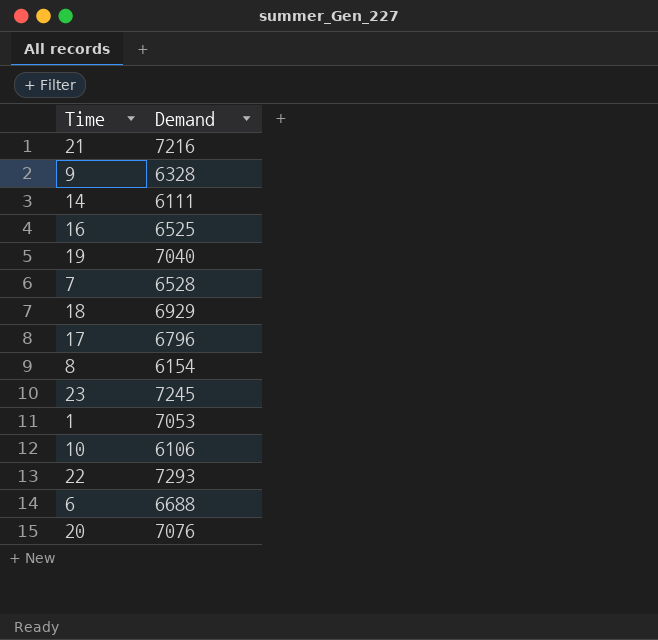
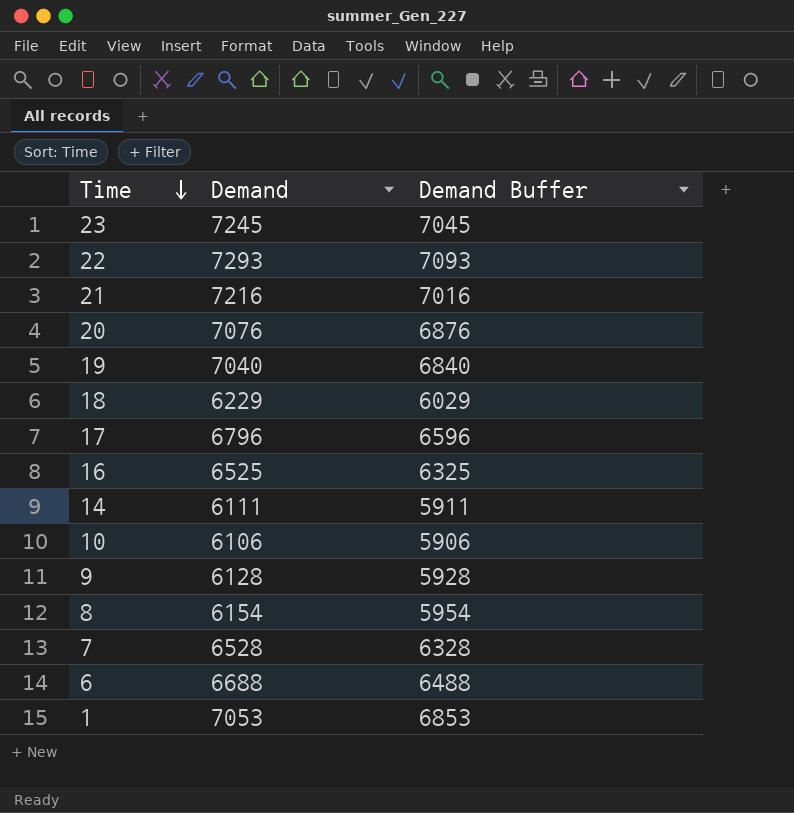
row order: none -> Time descending
column Demand Buffer | formula: none -> [Demand] - 200
18 | Demand: 6929 -> 6229
9 | Demand: 6328 -> 6128

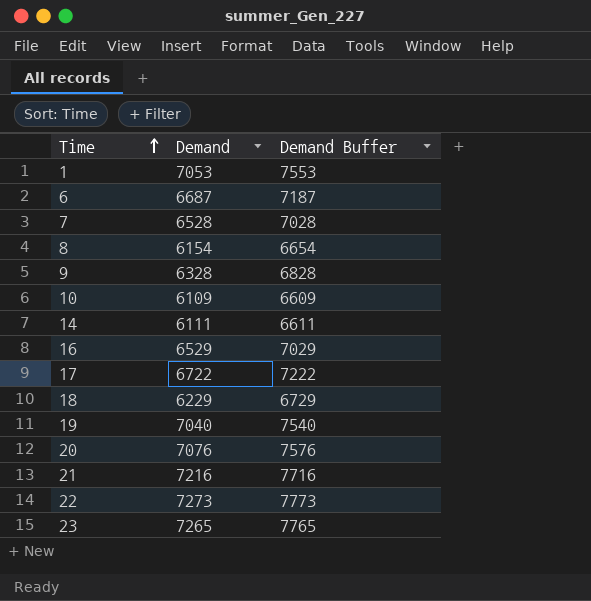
row order: Time descending -> Time ascending
column Demand Buffer | formula: [Demand] - 200 -> [Demand] + 500
6 | Demand: 6688 -> 6687
9 | Demand: 6128 -> 6328
10 | Demand: 6106 -> 6109
16 | Demand: 6525 -> 6529
17 | Demand: 6796 -> 6722
22 | Demand: 7293 -> 7273
23 | Demand: 7245 -> 7265

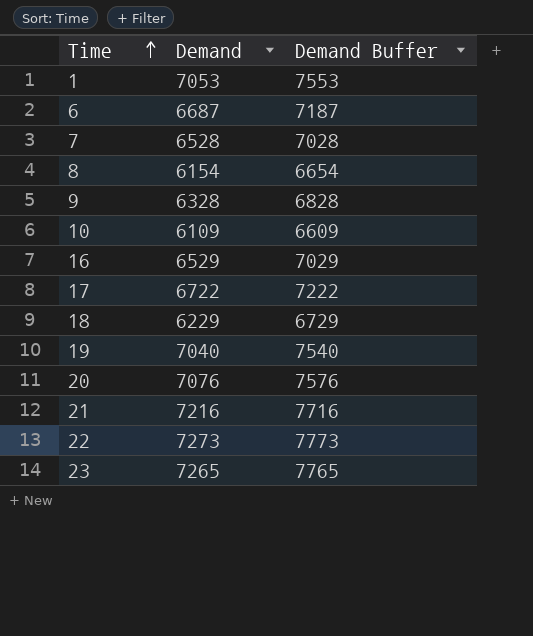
row 14: 6111 | 6611 -> none

